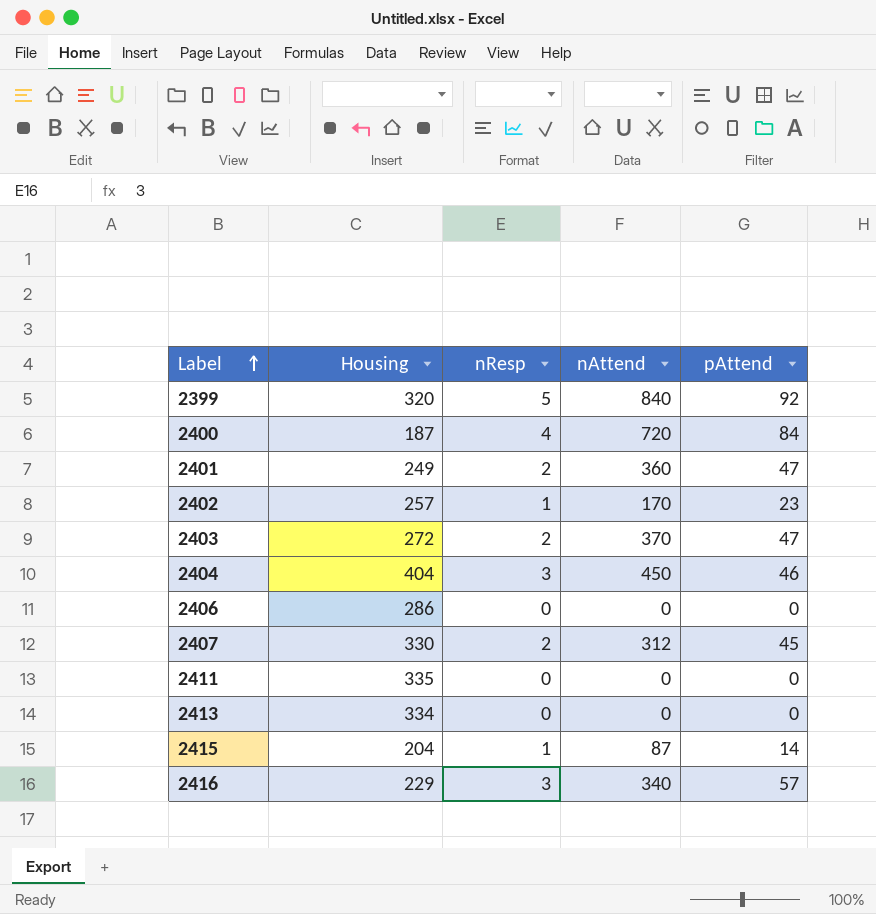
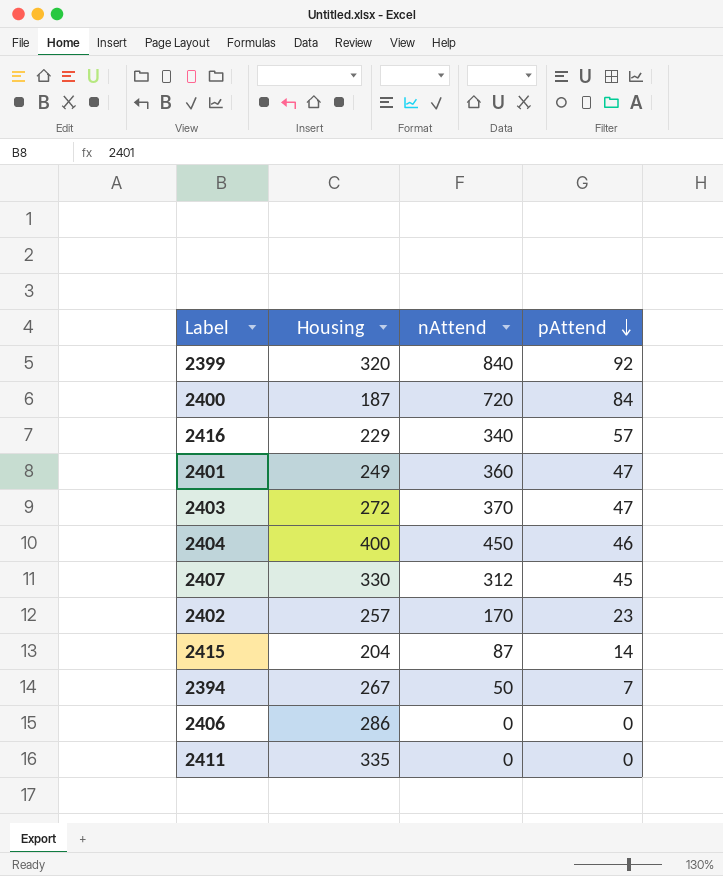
row order: Label ascending -> pAttend descending
column nResp | position: 3 -> none
row 2413: 334 | 0 | 0 | 0 -> none
2404 | Housing: 404 -> 400
row 2394: none -> 267 | 50 | 7

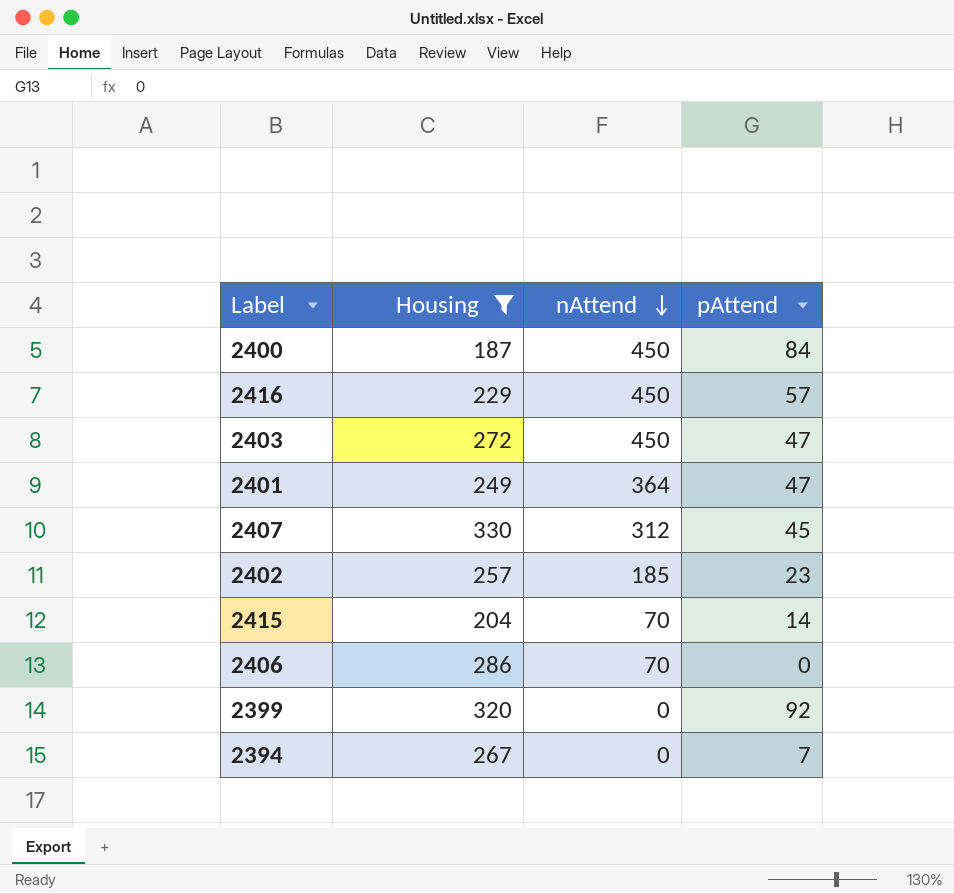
filter: none -> Housing <= 330
row order: pAttend descending -> nAttend descending
2400 | nAttend: 720 -> 450
2416 | nAttend: 340 -> 450
2403 | nAttend: 370 -> 450
2401 | nAttend: 360 -> 364
2402 | nAttend: 170 -> 185
2415 | nAttend: 87 -> 70
2406 | nAttend: 0 -> 70
2399 | nAttend: 840 -> 0
2394 | nAttend: 50 -> 0

